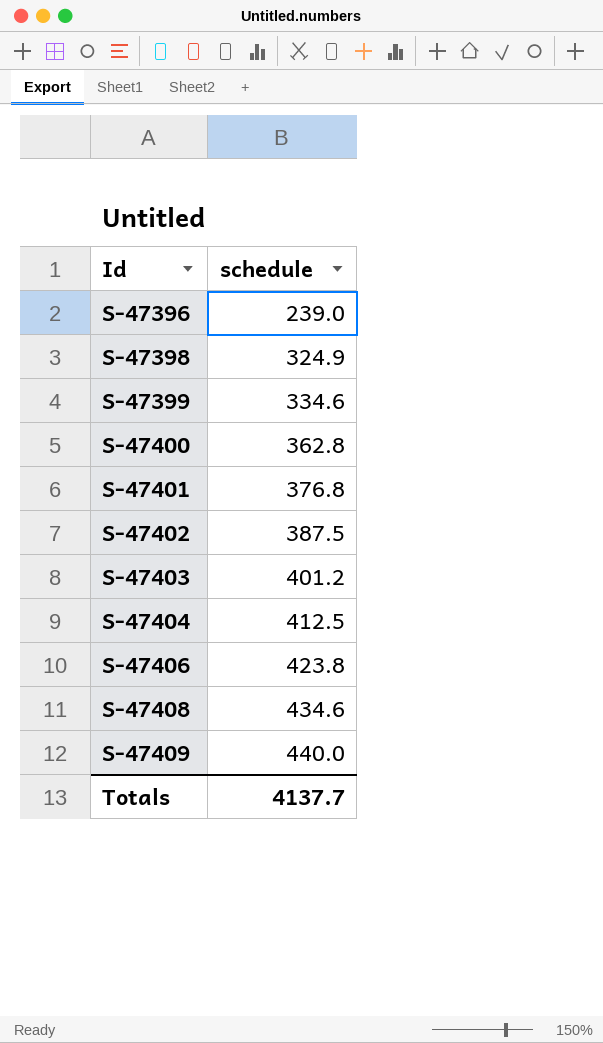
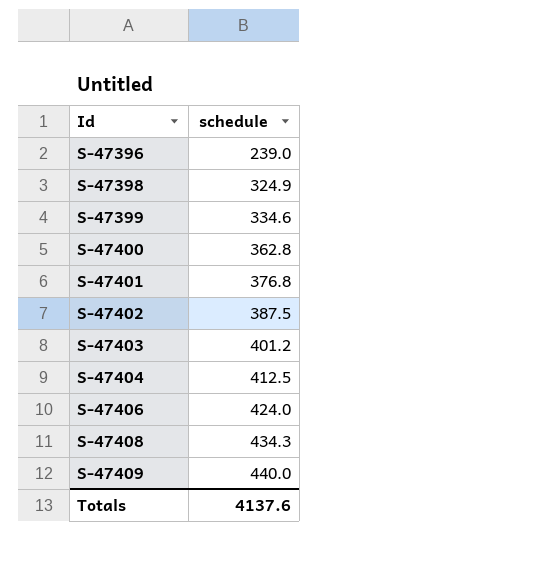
S-47406 | schedule: 423.8 -> 424.0
S-47408 | schedule: 434.6 -> 434.3
Totals | schedule: 4137.7 -> 4137.6

